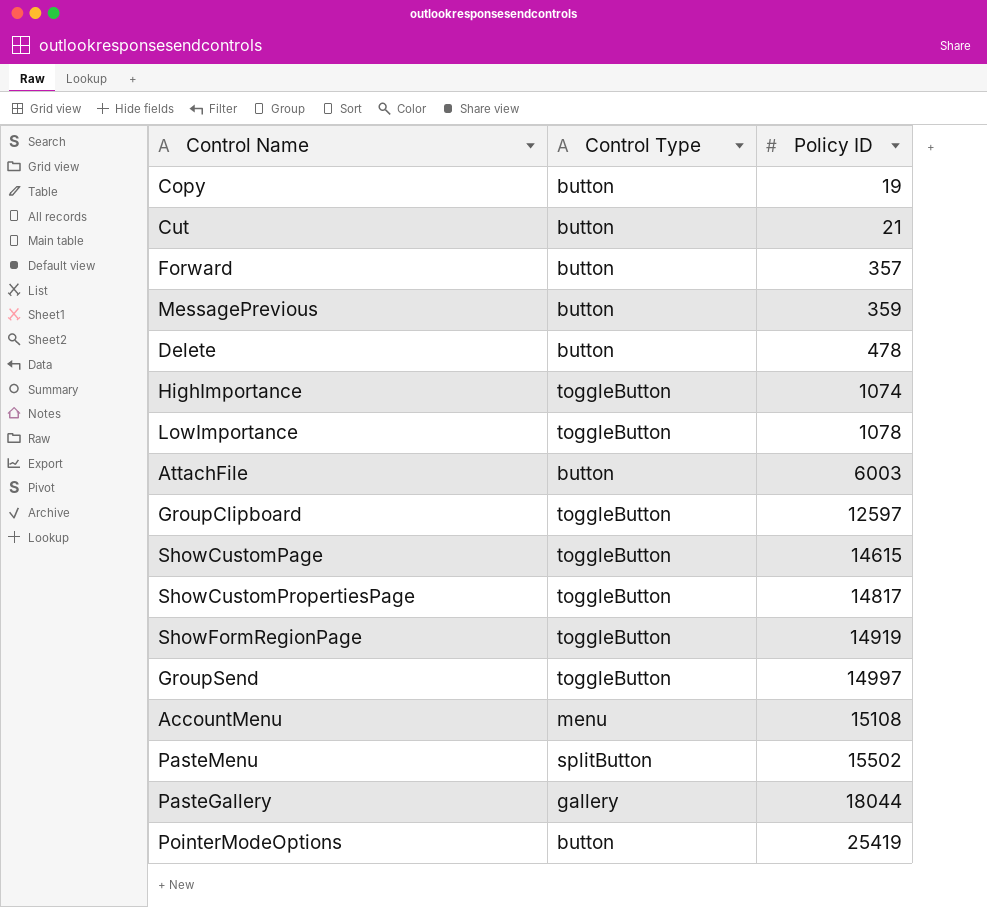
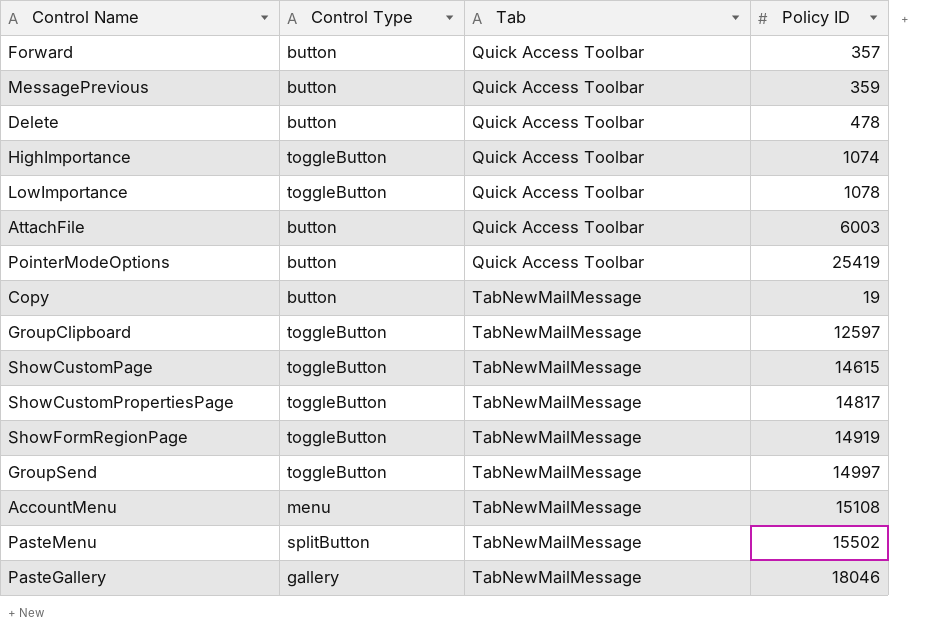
row order: Policy ID ascending -> Tab ascending
column Tab | position: none -> 3
row Cut: button | 21 -> none
PasteGallery | Policy ID: 18044 -> 18046

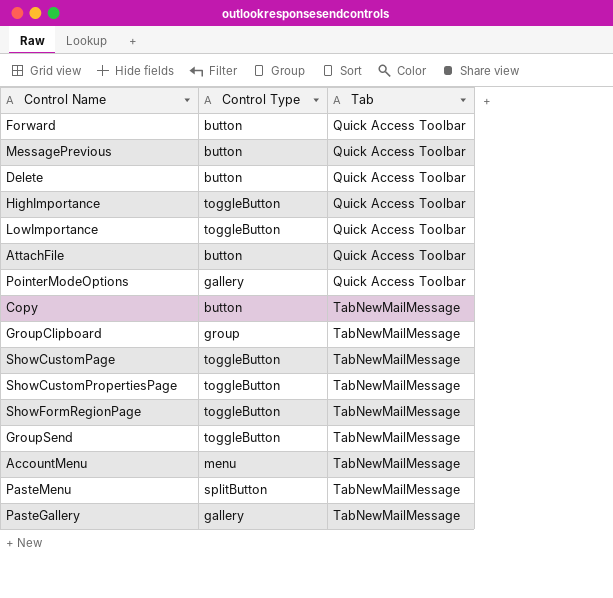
column Policy ID | position: 4 -> none
PointerModeOptions | Control Type: button -> gallery
GroupClipboard | Control Type: toggleButton -> group

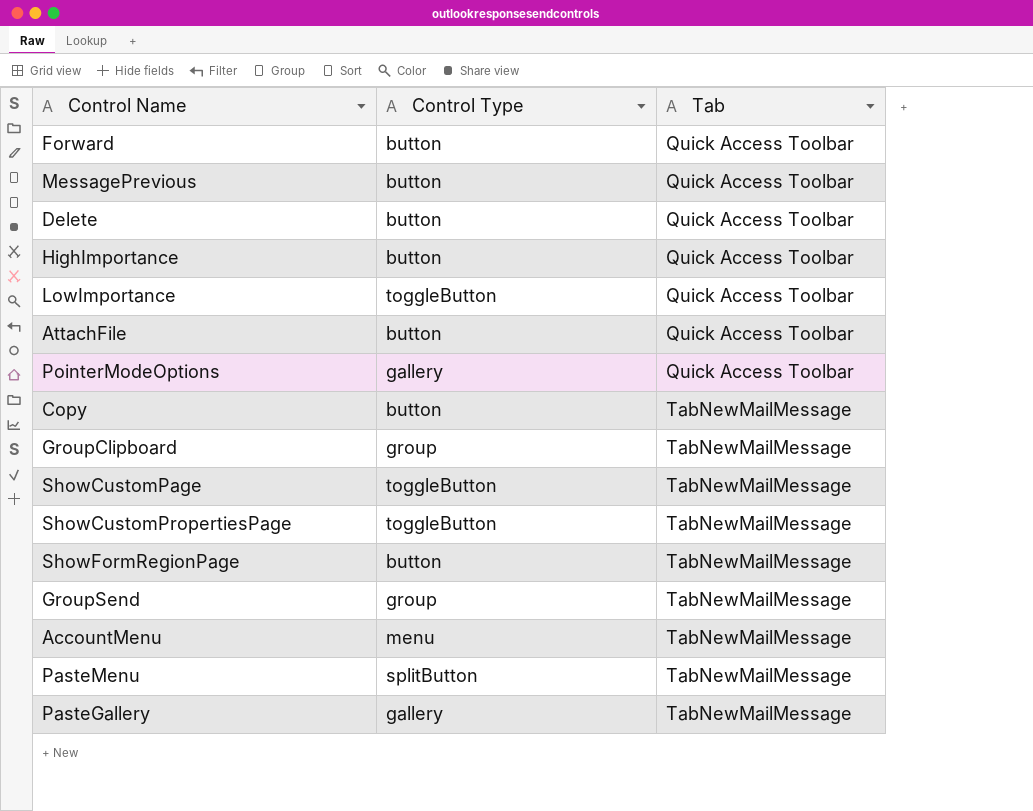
HighImportance | Control Type: toggleButton -> button
ShowFormRegionPage | Control Type: toggleButton -> button
GroupSend | Control Type: toggleButton -> group

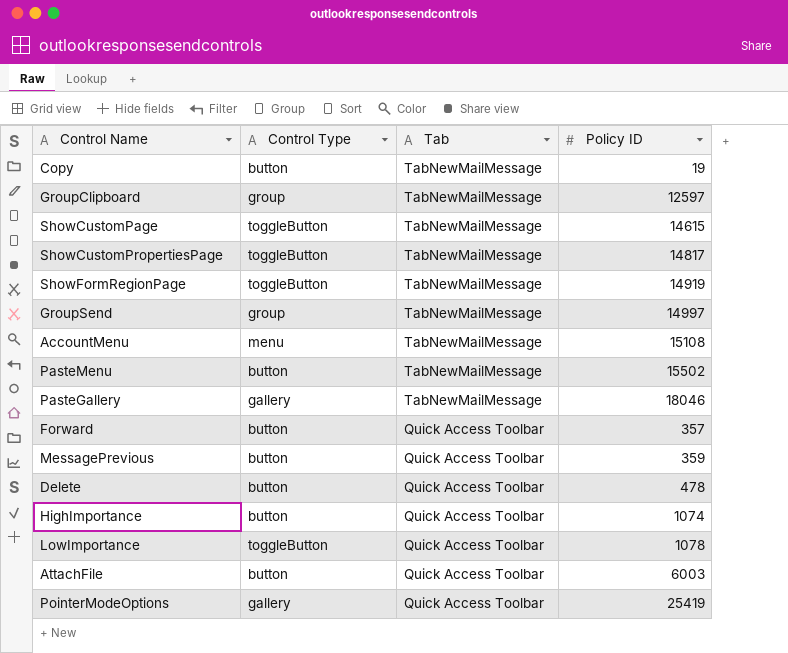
row order: Tab ascending -> Tab descending
column Policy ID | position: none -> 4
ShowFormRegionPage | Control Type: button -> toggleButton
PasteMenu | Control Type: splitButton -> button

